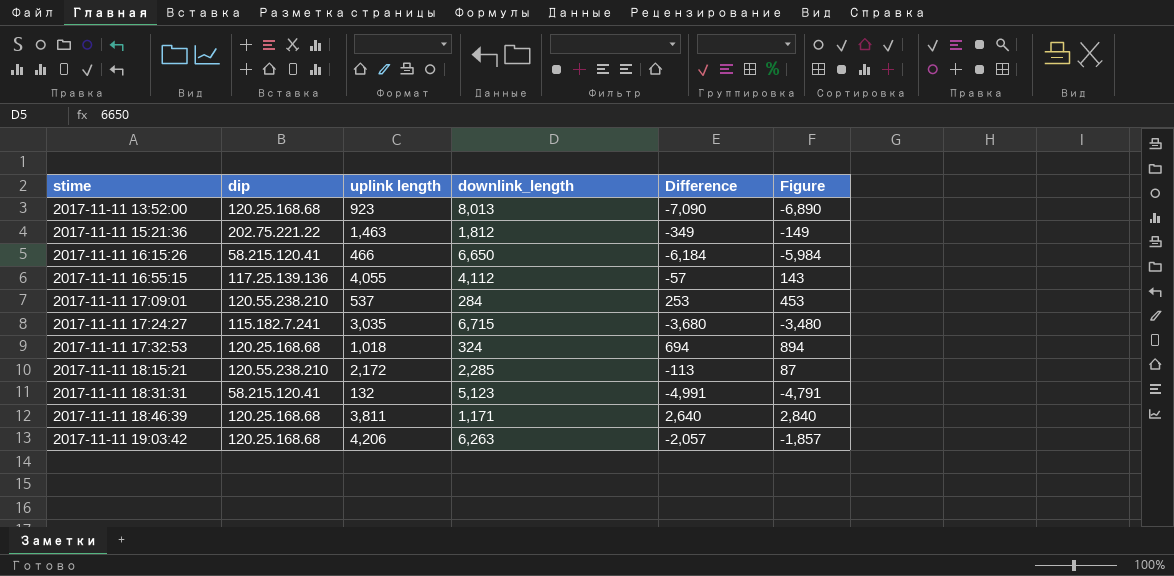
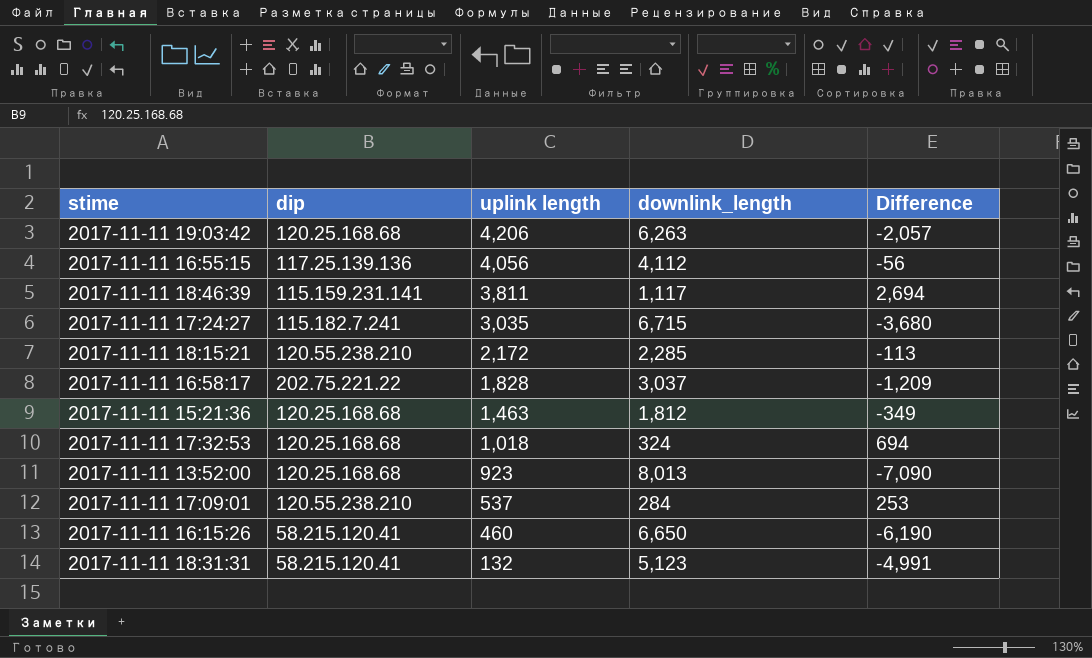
row order: stime ascending -> uplink length descending
column Figure | formula: [Difference] + 200 -> none
2017-11-11 16:55:15 | uplink length: 4,055 -> 4,056
2017-11-11 16:55:15 | Difference: -57 -> -56
2017-11-11 18:46:39 | dip: 120.25.168.68 -> 115.159.231.141
2017-11-11 18:46:39 | downlink_length: 1,171 -> 1,117
2017-11-11 18:46:39 | Difference: 2,640 -> 2,694
row 2017-11-11 16:58:17: none -> 202.75.221.22 | 1,828 | 3,037 | -1,209
2017-11-11 15:21:36 | dip: 202.75.221.22 -> 120.25.168.68
2017-11-11 16:15:26 | uplink length: 466 -> 460
2017-11-11 16:15:26 | Difference: -6,184 -> -6,190

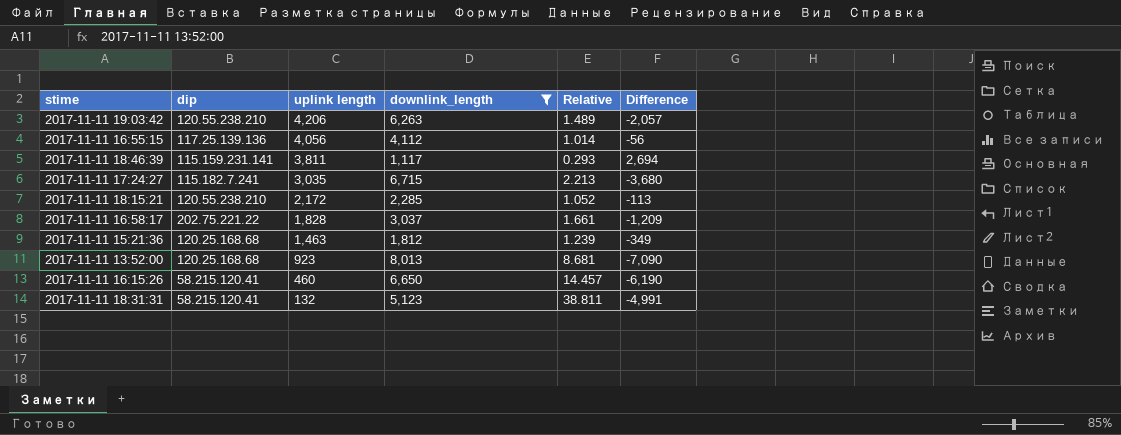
filter: none -> downlink_length >= 1,117
column Relative | formula: none -> [downlink_length] / [uplink length]
2017-11-11 19:03:42 | dip: 120.25.168.68 -> 120.55.238.210

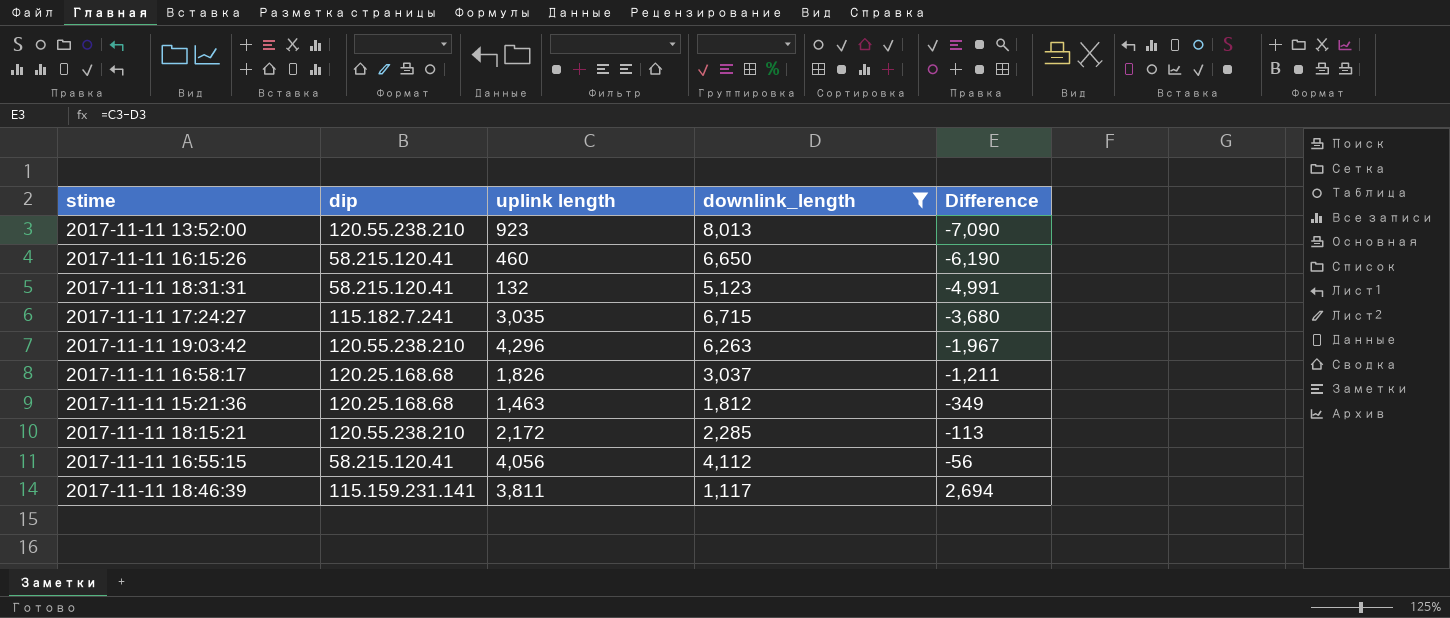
row order: uplink length descending -> Difference ascending
column Relative | formula: [downlink_length] / [uplink length] -> none
2017-11-11 13:52:00 | dip: 120.25.168.68 -> 120.55.238.210
2017-11-11 19:03:42 | uplink length: 4,206 -> 4,296
2017-11-11 19:03:42 | Difference: -2,057 -> -1,967
2017-11-11 16:58:17 | dip: 202.75.221.22 -> 120.25.168.68
2017-11-11 16:58:17 | uplink length: 1,828 -> 1,826
2017-11-11 16:58:17 | Difference: -1,209 -> -1,211
2017-11-11 16:55:15 | dip: 117.25.139.136 -> 58.215.120.41

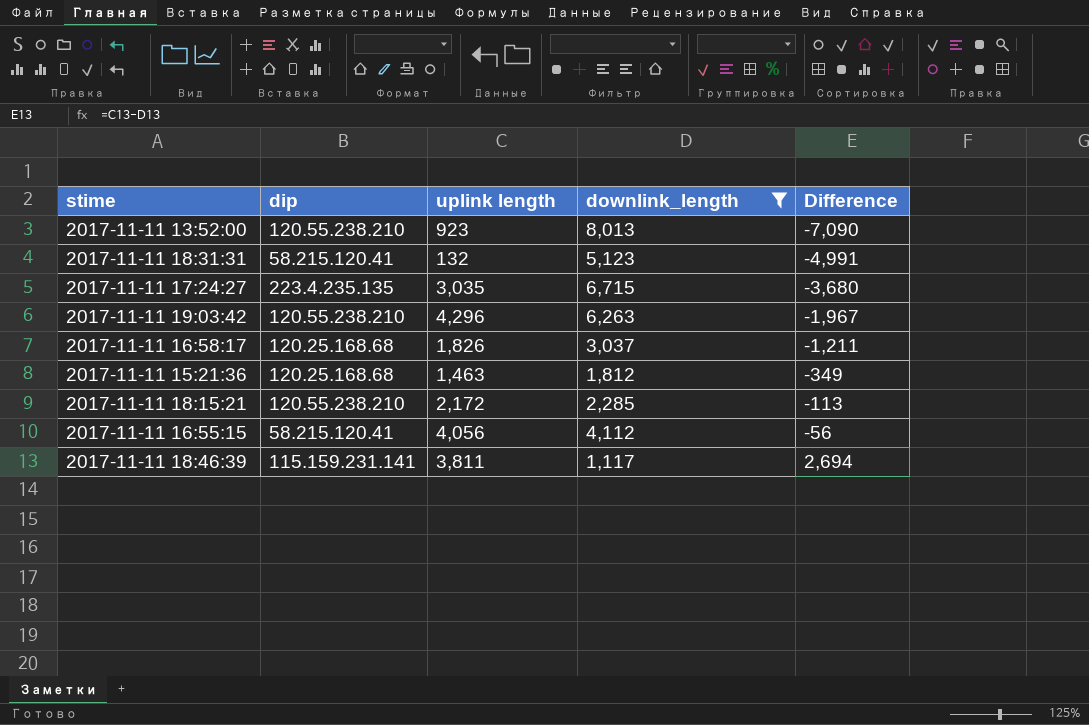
row 2017-11-11 16:15:26: 58.215.120.41 | 460 | 6,650 | -6,190 -> none
2017-11-11 17:24:27 | dip: 115.182.7.241 -> 223.4.235.135

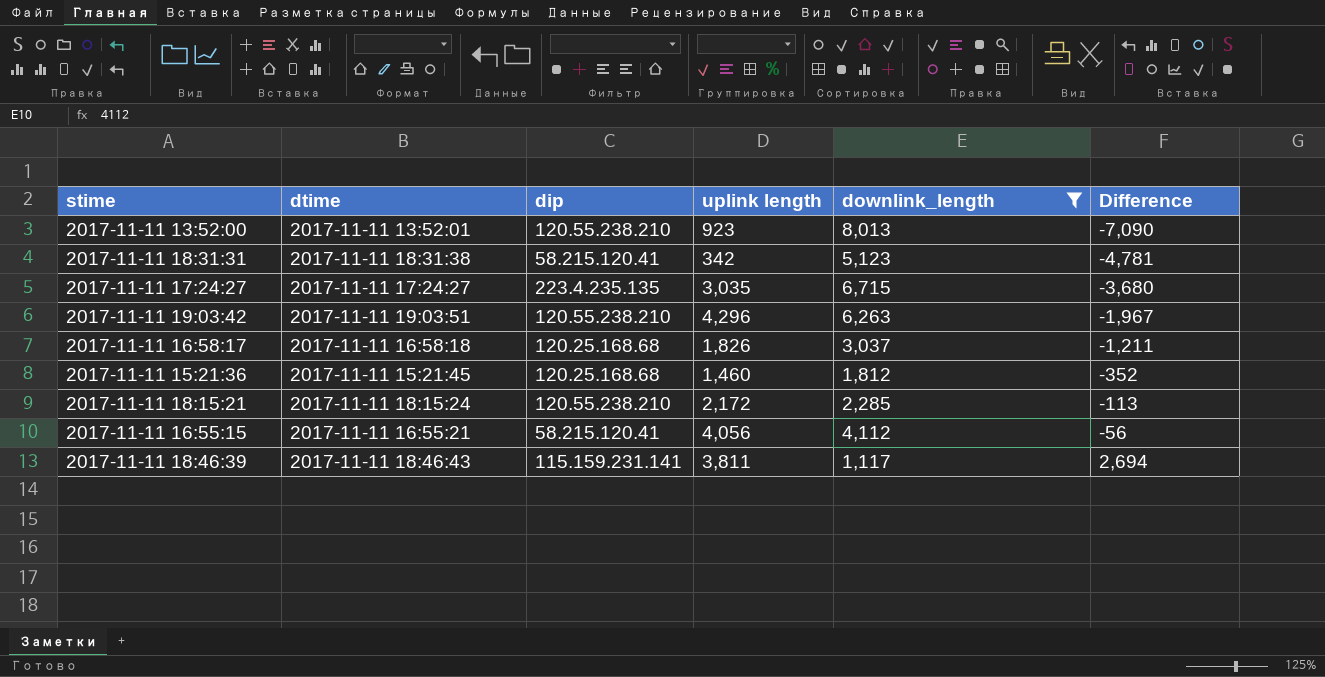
column dtime | position: none -> 2
2017-11-11 18:31:31 | uplink length: 132 -> 342
2017-11-11 18:31:31 | Difference: -4,991 -> -4,781
2017-11-11 15:21:36 | uplink length: 1,463 -> 1,460
2017-11-11 15:21:36 | Difference: -349 -> -352

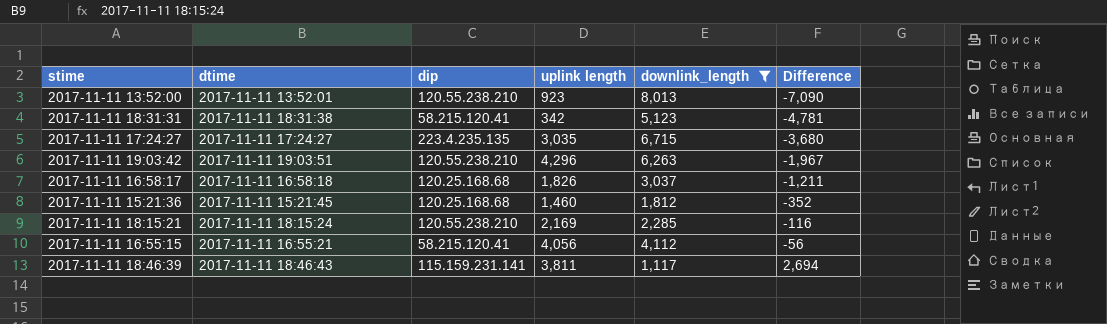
2017-11-11 18:15:21 | uplink length: 2,172 -> 2,169
2017-11-11 18:15:21 | Difference: -113 -> -116

